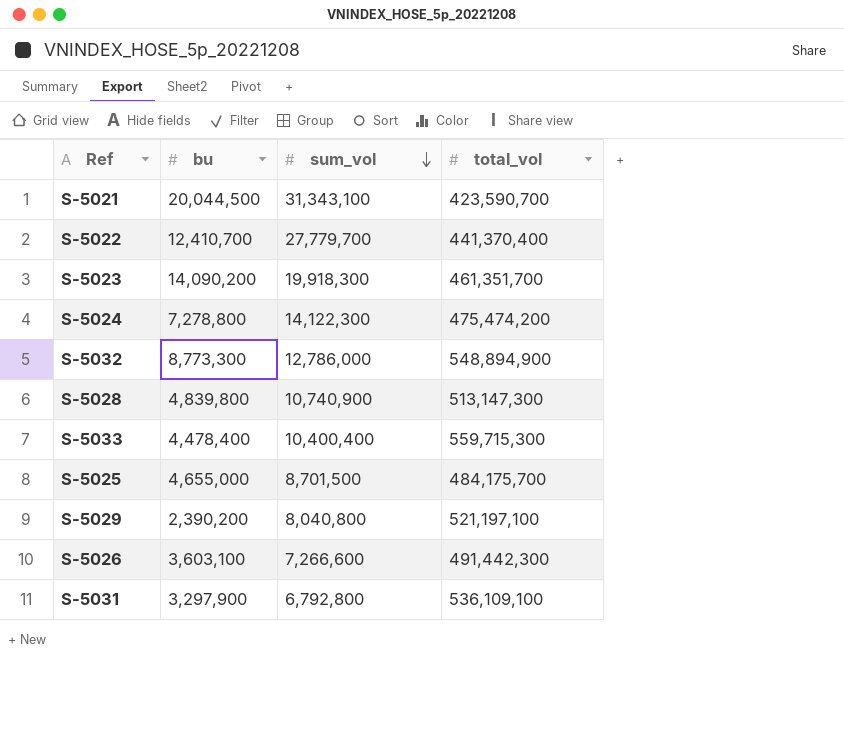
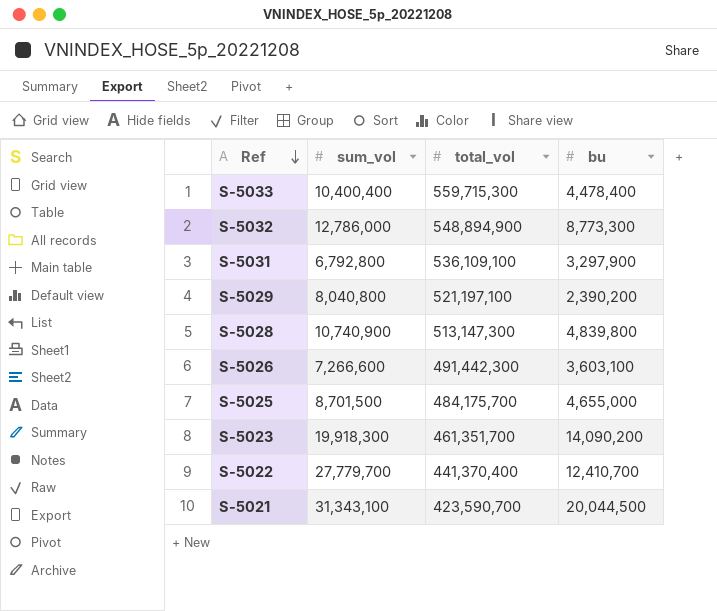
row order: sum_vol descending -> Ref descending
column bu | position: 2 -> 4
row S-5024: 7,278,800 | 14,122,300 | 475,474,200 -> none

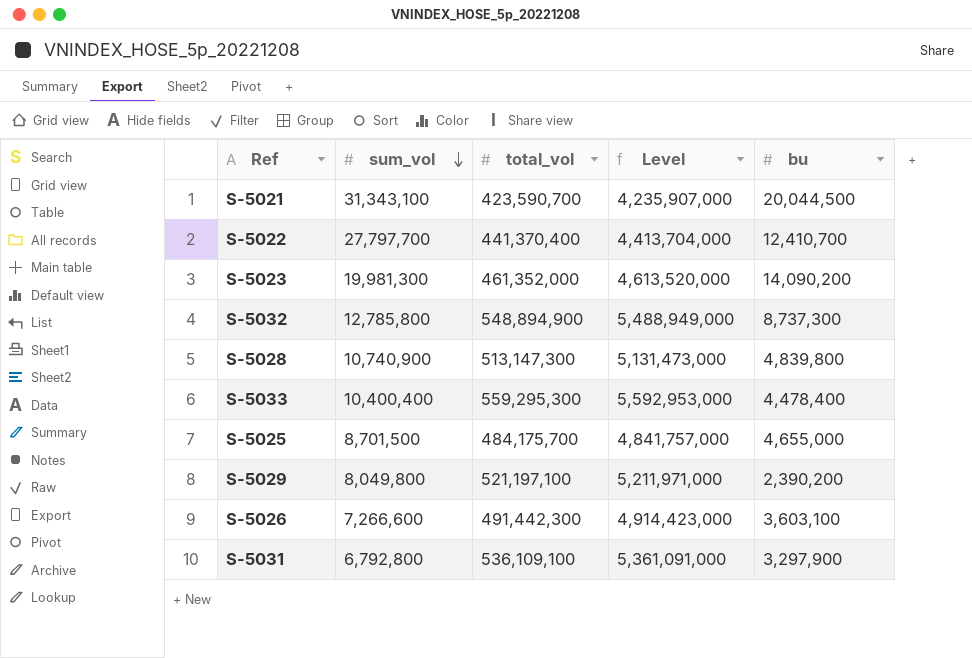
row order: Ref descending -> sum_vol descending
column Level | formula: none -> [total_vol] * 10
S-5022 | sum_vol: 27,779,700 -> 27,797,700
S-5023 | sum_vol: 19,918,300 -> 19,981,300
S-5023 | total_vol: 461,351,700 -> 461,352,000
S-5032 | sum_vol: 12,786,000 -> 12,785,800
S-5032 | bu: 8,773,300 -> 8,737,300
S-5033 | total_vol: 559,715,300 -> 559,295,300
S-5029 | sum_vol: 8,040,800 -> 8,049,800

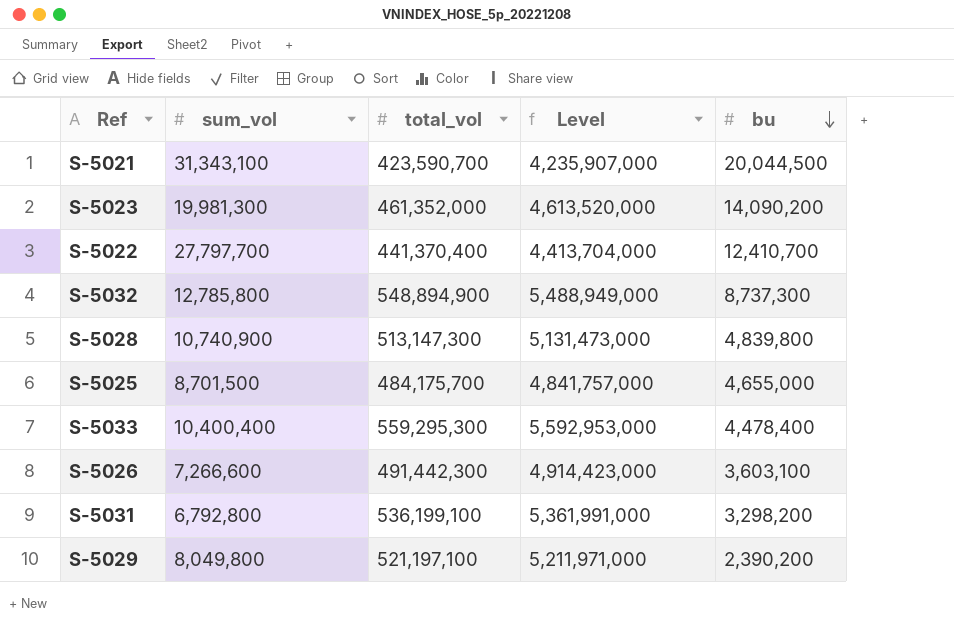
row order: sum_vol descending -> bu descending
S-5031 | total_vol: 536,109,100 -> 536,199,100
S-5031 | Level: 5,361,091,000 -> 5,361,991,000
S-5031 | bu: 3,297,900 -> 3,298,200

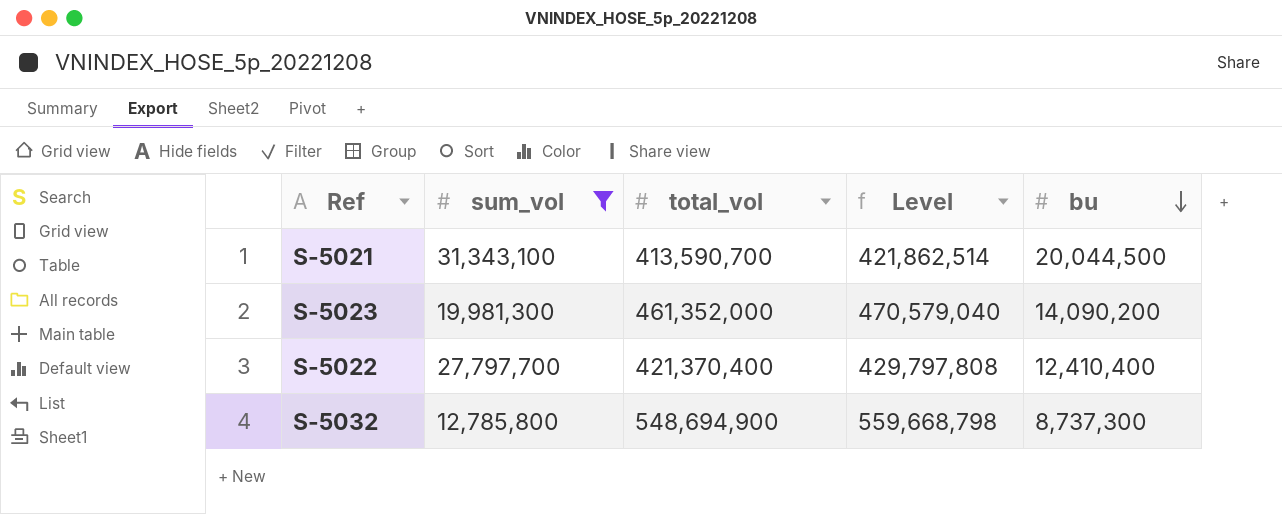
filter: none -> sum_vol >= 12,785,800
column Level | formula: [total_vol] * 10 -> [total_vol] * 1.02
S-5021 | total_vol: 423,590,700 -> 413,590,700
S-5022 | total_vol: 441,370,400 -> 421,370,400
S-5022 | bu: 12,410,700 -> 12,410,400
S-5032 | total_vol: 548,894,900 -> 548,694,900

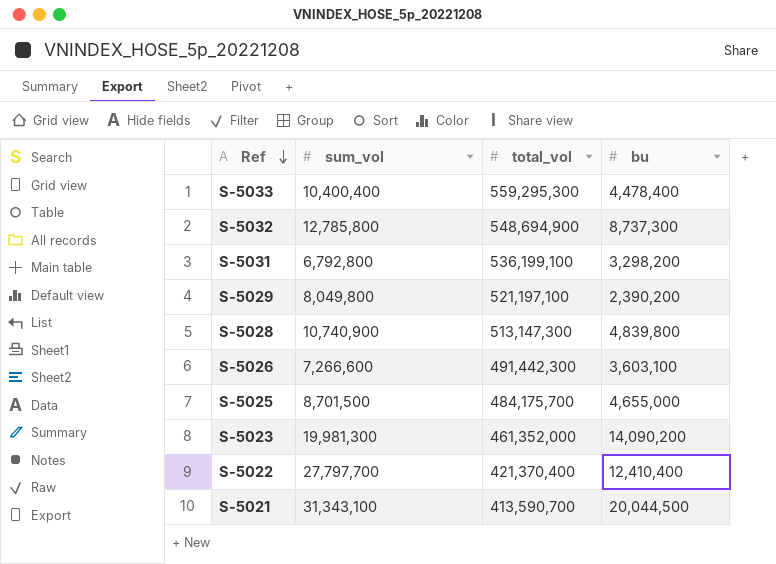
filter: sum_vol >= 12,785,800 -> none
row order: bu descending -> Ref descending
column Level | formula: [total_vol] * 1.02 -> none

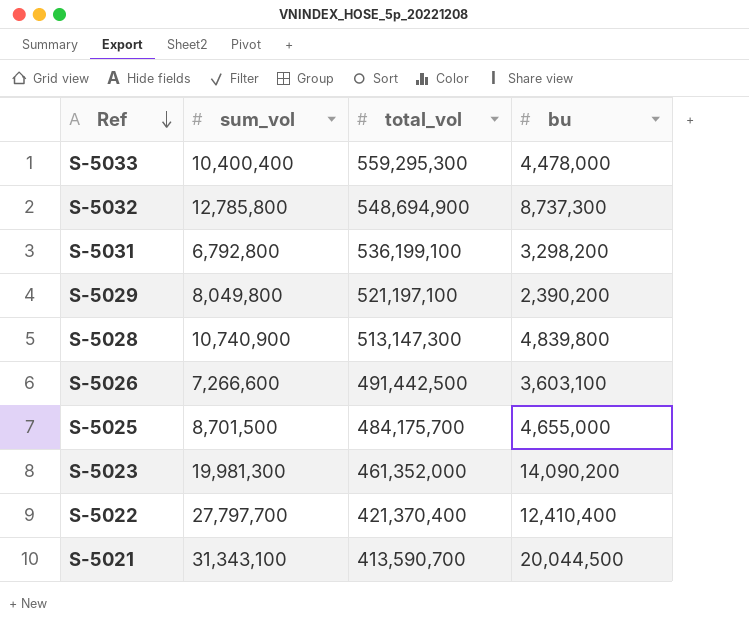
S-5033 | bu: 4,478,400 -> 4,478,000
S-5026 | total_vol: 491,442,300 -> 491,442,500

